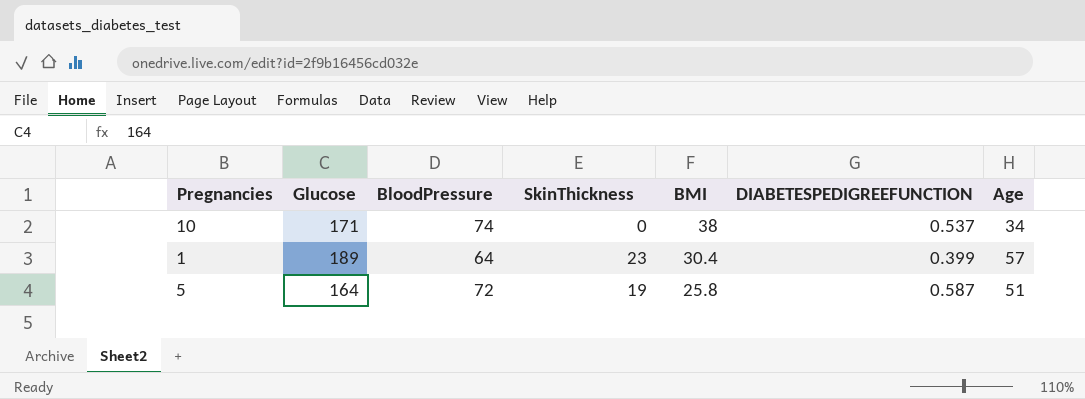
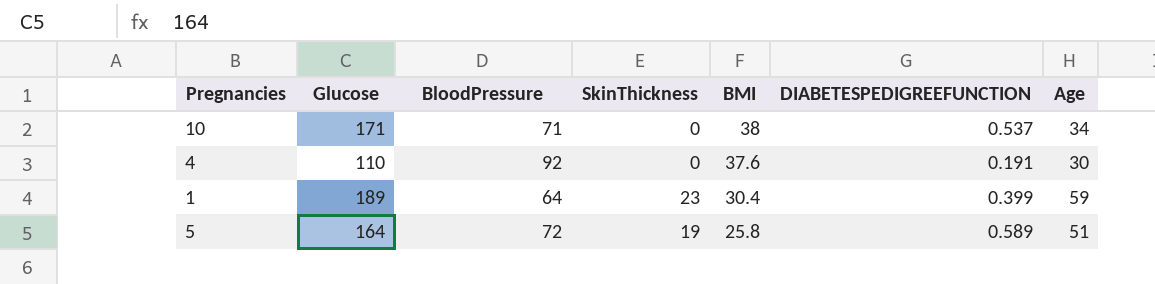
10 | BloodPressure: 74 -> 71
row 4: none -> 110 | 92 | 0 | 37.6 | 0.191 | 30
1 | Age: 57 -> 59
5 | DIABETESPEDIGREEFUNCTION: 0.587 -> 0.589

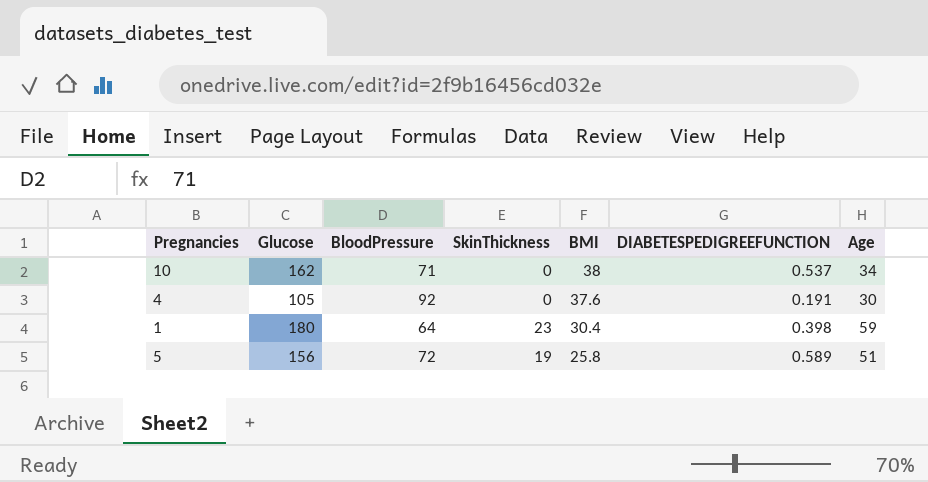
10 | Glucose: 171 -> 162
4 | Glucose: 110 -> 105
1 | Glucose: 189 -> 180
1 | DIABETESPEDIGREEFUNCTION: 0.399 -> 0.398
5 | Glucose: 164 -> 156

